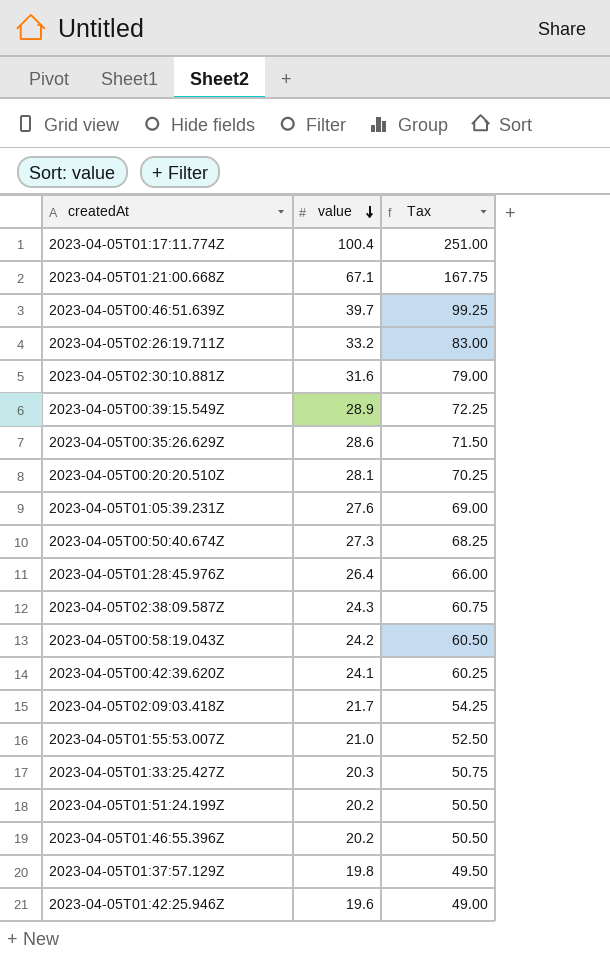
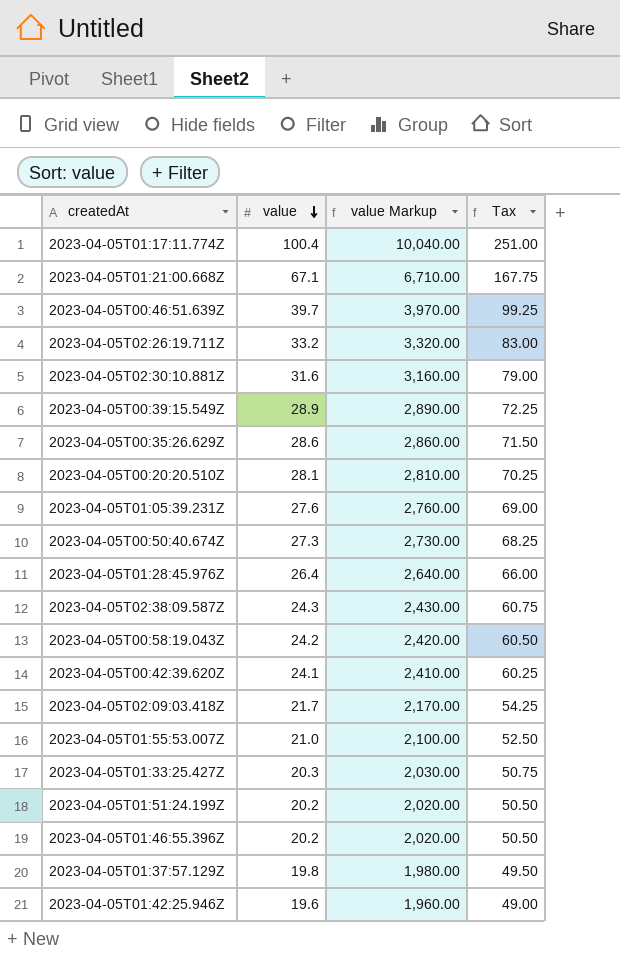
column value Markup | formula: none -> [value] * 100

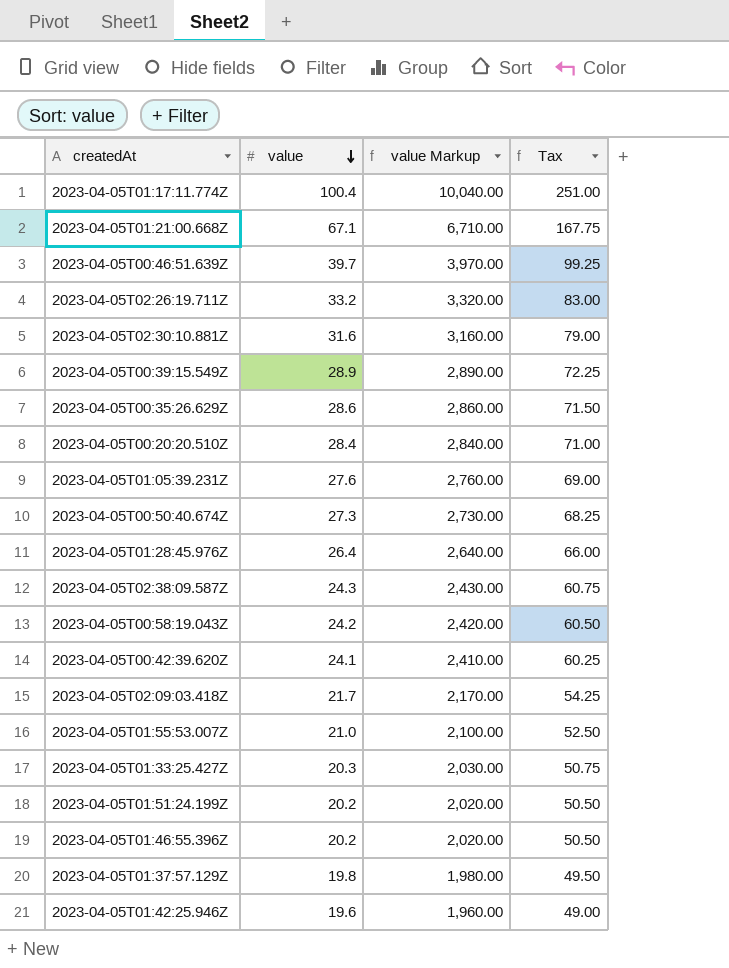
2023-04-05T00:20:20.510Z | value: 28.1 -> 28.4
2023-04-05T00:20:20.510Z | value Markup: 2,810.00 -> 2,840.00
2023-04-05T00:20:20.510Z | Tax: 70.25 -> 71.00

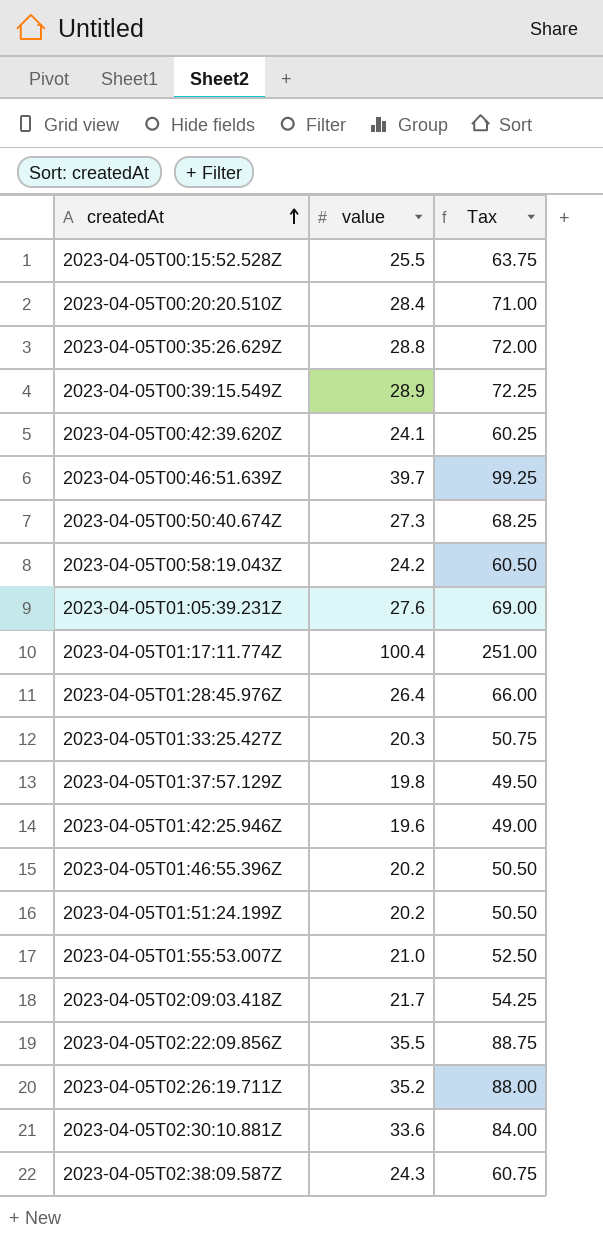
row order: value descending -> createdAt ascending
column value Markup | formula: [value] * 100 -> none
row 2023-04-05T01:21:00.668Z: 67.1 | 6,710.00 | 167.75 -> none
row 2023-04-05T00:15:52.528Z: none -> 25.5 | 63.75
2023-04-05T00:35:26.629Z | value: 28.6 -> 28.8
2023-04-05T00:35:26.629Z | Tax: 71.50 -> 72.00
row 2023-04-05T02:22:09.856Z: none -> 35.5 | 88.75
2023-04-05T02:26:19.711Z | value: 33.2 -> 35.2
2023-04-05T02:26:19.711Z | Tax: 83.00 -> 88.00
2023-04-05T02:30:10.881Z | value: 31.6 -> 33.6
2023-04-05T02:30:10.881Z | Tax: 79.00 -> 84.00

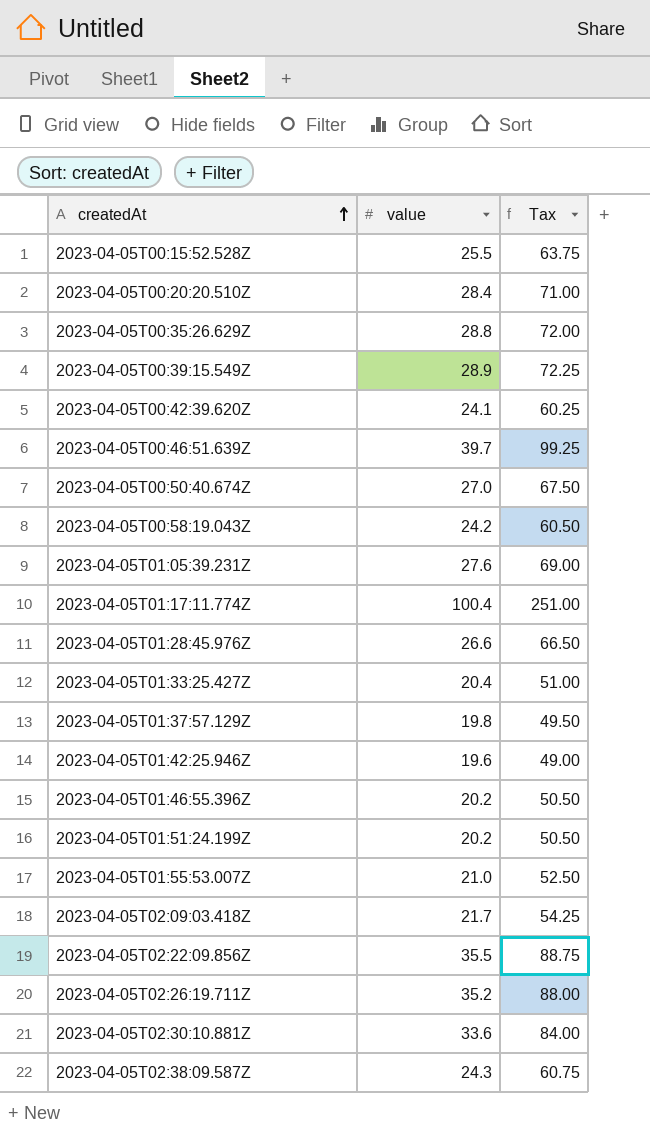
2023-04-05T00:50:40.674Z | value: 27.3 -> 27.0
2023-04-05T00:50:40.674Z | Tax: 68.25 -> 67.50
2023-04-05T01:28:45.976Z | value: 26.4 -> 26.6
2023-04-05T01:28:45.976Z | Tax: 66.00 -> 66.50
2023-04-05T01:33:25.427Z | value: 20.3 -> 20.4
2023-04-05T01:33:25.427Z | Tax: 50.75 -> 51.00

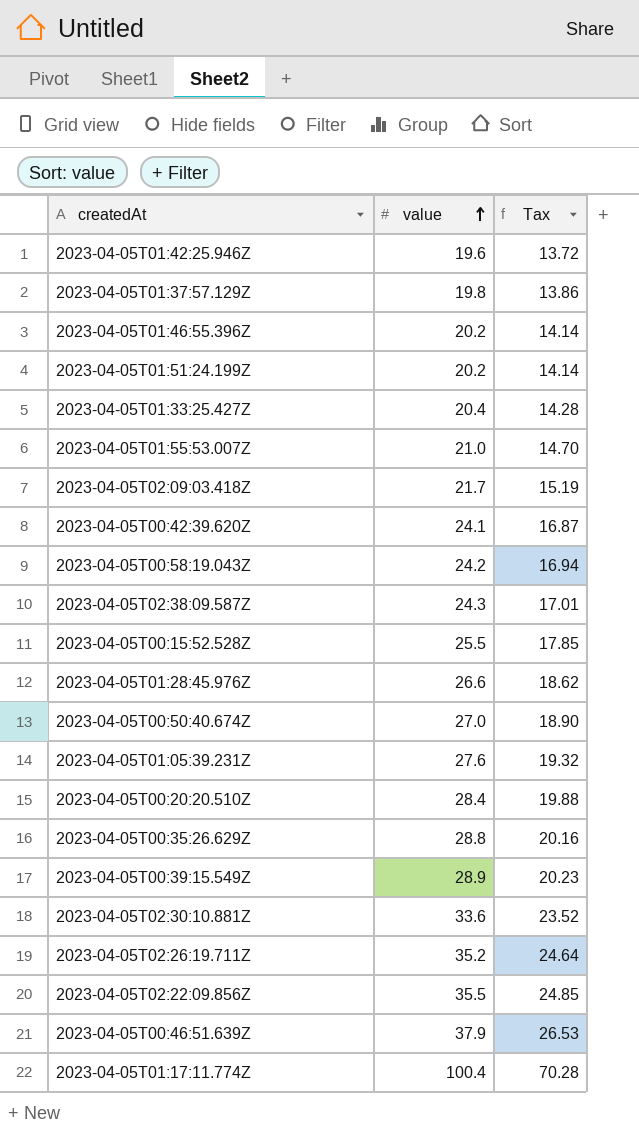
row order: createdAt ascending -> value ascending
column Tax | formula: [value] * 2.5 -> [value] * 0.7
2023-04-05T00:46:51.639Z | value: 39.7 -> 37.9

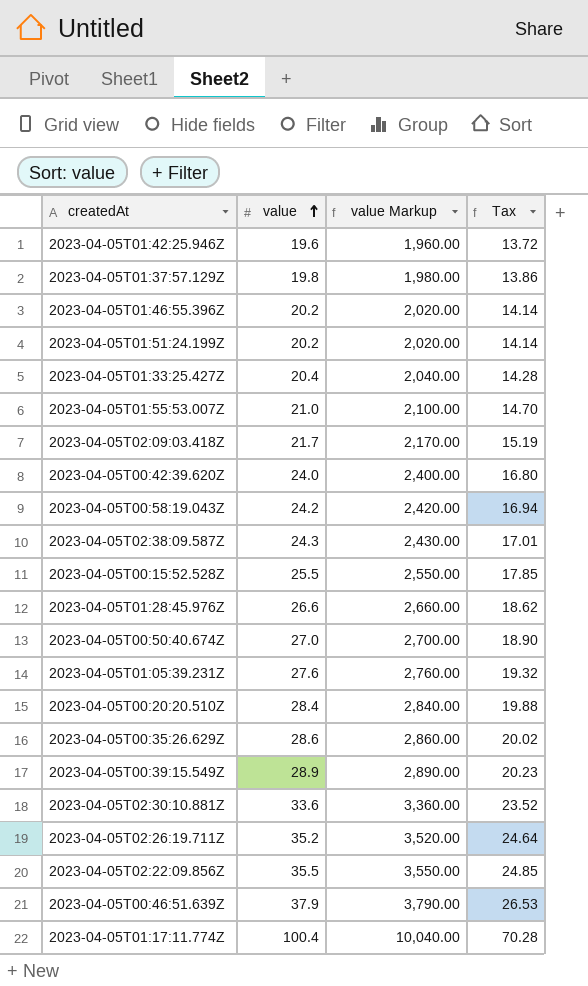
column value Markup | formula: none -> [value] * 100
2023-04-05T00:42:39.620Z | value: 24.1 -> 24.0
2023-04-05T00:42:39.620Z | Tax: 16.87 -> 16.80
2023-04-05T00:35:26.629Z | value: 28.8 -> 28.6
2023-04-05T00:35:26.629Z | Tax: 20.16 -> 20.02

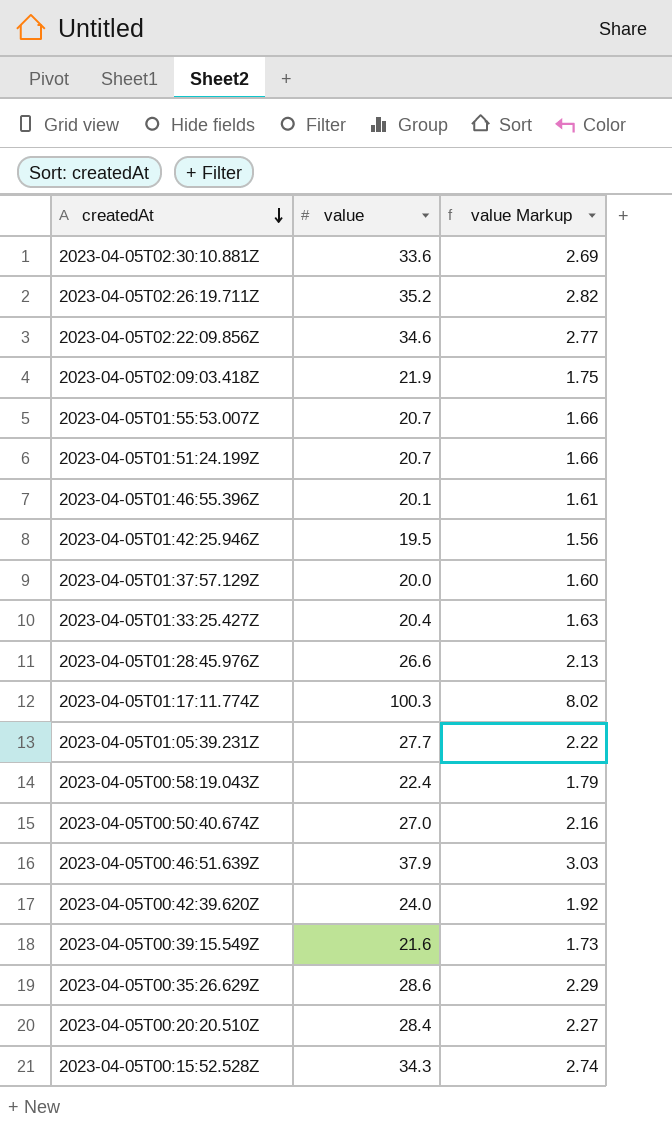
row order: value ascending -> createdAt descending
column Tax | formula: [value] * 0.7 -> none
column value Markup | formula: [value] * 100 -> [value] * 0.08
row 2023-04-05T02:38:09.587Z: 24.3 | 2,430.00 | 17.01 -> none
2023-04-05T02:22:09.856Z | value: 35.5 -> 34.6
2023-04-05T02:09:03.418Z | value: 21.7 -> 21.9
2023-04-05T01:55:53.007Z | value: 21.0 -> 20.7
2023-04-05T01:51:24.199Z | value: 20.2 -> 20.7
2023-04-05T01:46:55.396Z | value: 20.2 -> 20.1
2023-04-05T01:42:25.946Z | value: 19.6 -> 19.5
2023-04-05T01:37:57.129Z | value: 19.8 -> 20.0
2023-04-05T01:17:11.774Z | value: 100.4 -> 100.3
2023-04-05T01:05:39.231Z | value: 27.6 -> 27.7
2023-04-05T00:58:19.043Z | value: 24.2 -> 22.4
2023-04-05T00:39:15.549Z | value: 28.9 -> 21.6
2023-04-05T00:15:52.528Z | value: 25.5 -> 34.3

